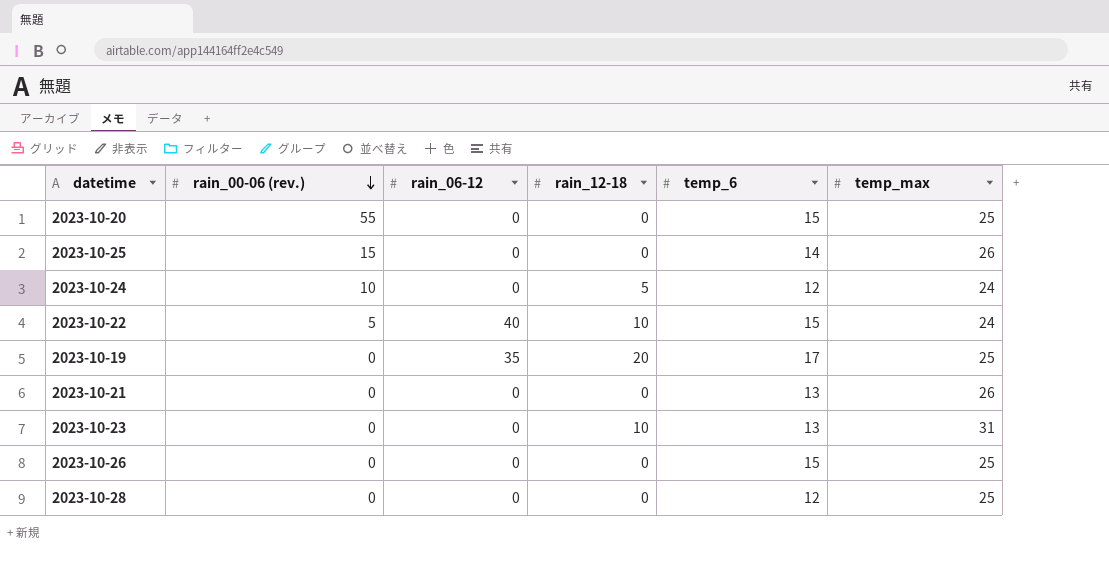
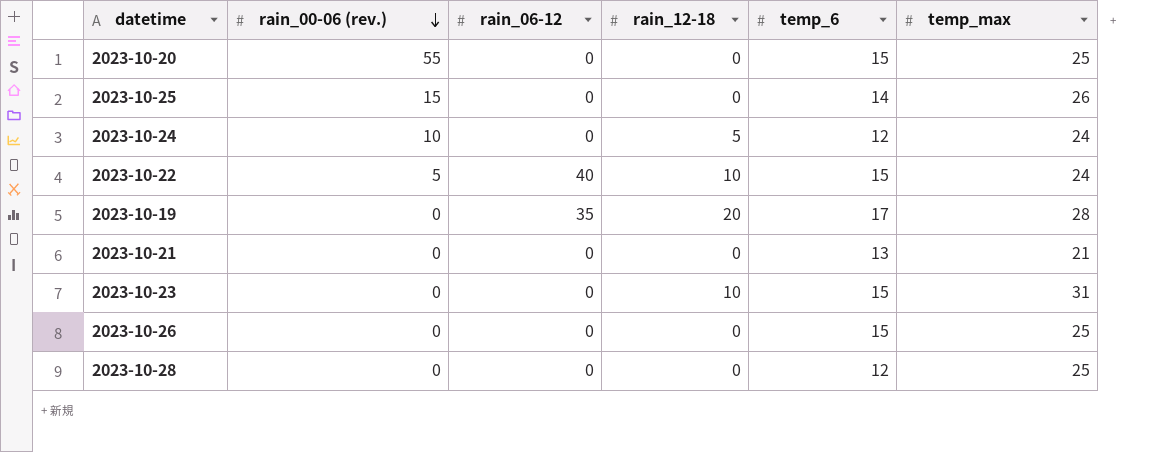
2023-10-19 | temp_max: 25 -> 28
2023-10-21 | temp_max: 26 -> 21
2023-10-23 | temp_6: 13 -> 15

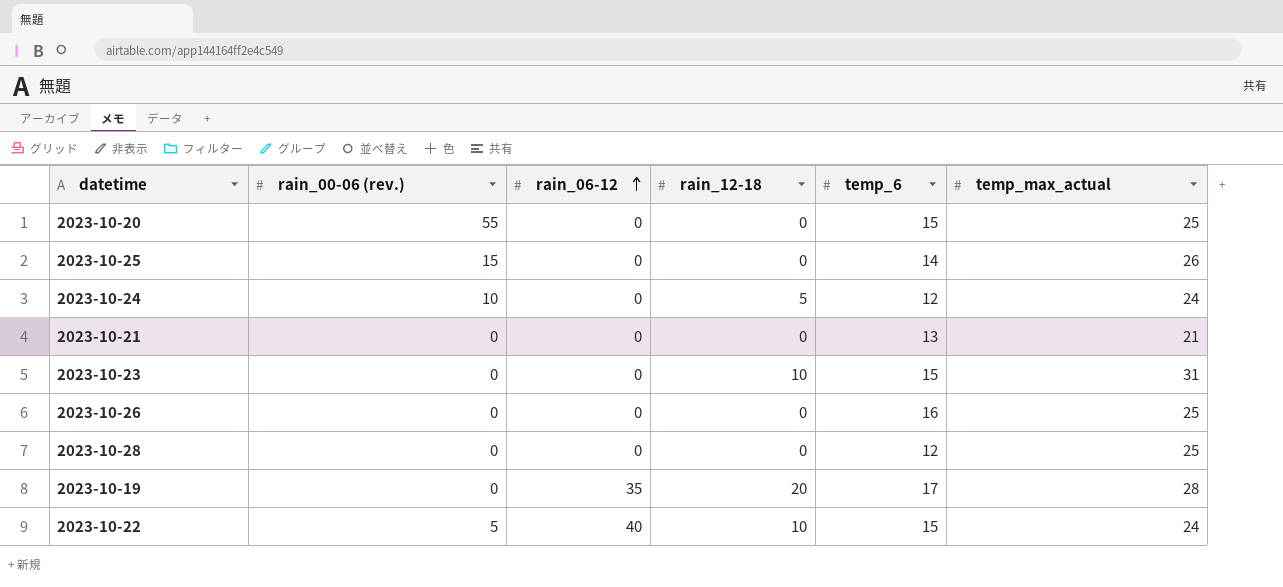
row order: rain_00-06 (rev.) descending -> rain_06-12 ascending
column name: temp_max -> temp_max_actual
2023-10-26 | temp_6: 15 -> 16

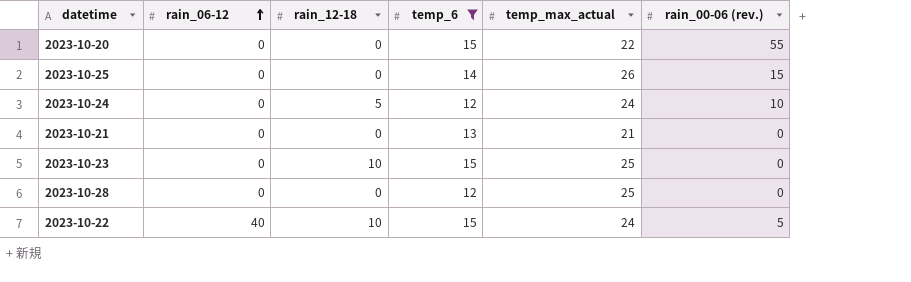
filter: none -> temp_6 <= 15
column rain_00-06 (rev.) | position: 2 -> 6
2023-10-20 | temp_max_actual: 25 -> 22
2023-10-23 | temp_max_actual: 31 -> 25

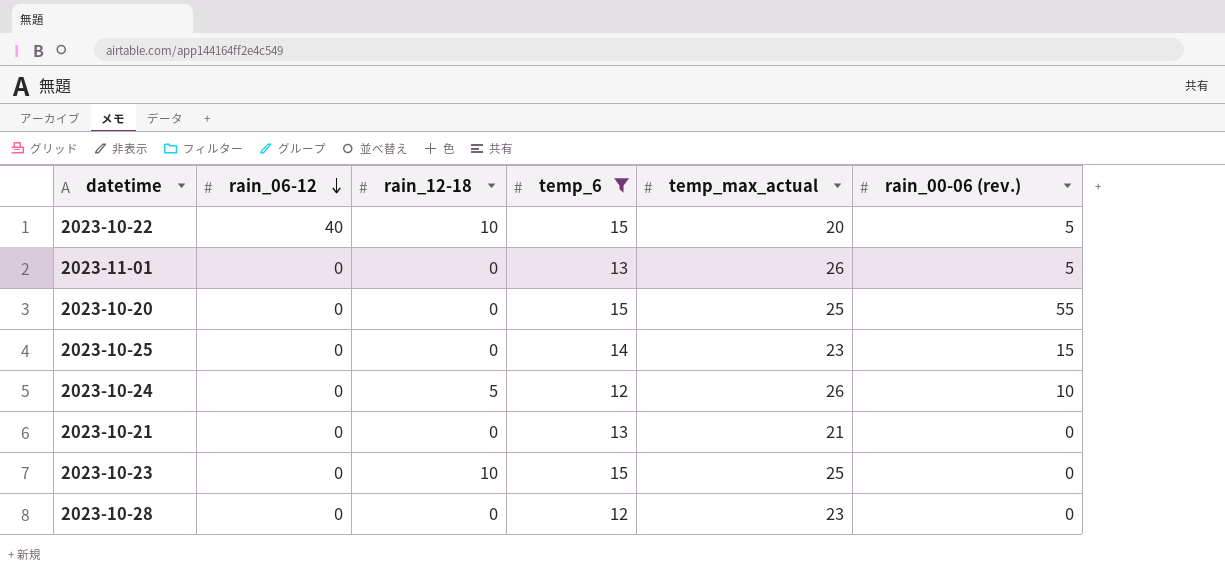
row order: rain_06-12 ascending -> rain_06-12 descending
2023-10-22 | temp_max_actual: 24 -> 20
row 2023-11-01: none -> 0 | 0 | 13 | 26 | 5
2023-10-20 | temp_max_actual: 22 -> 25
2023-10-25 | temp_max_actual: 26 -> 23
2023-10-24 | temp_max_actual: 24 -> 26
2023-10-28 | temp_max_actual: 25 -> 23

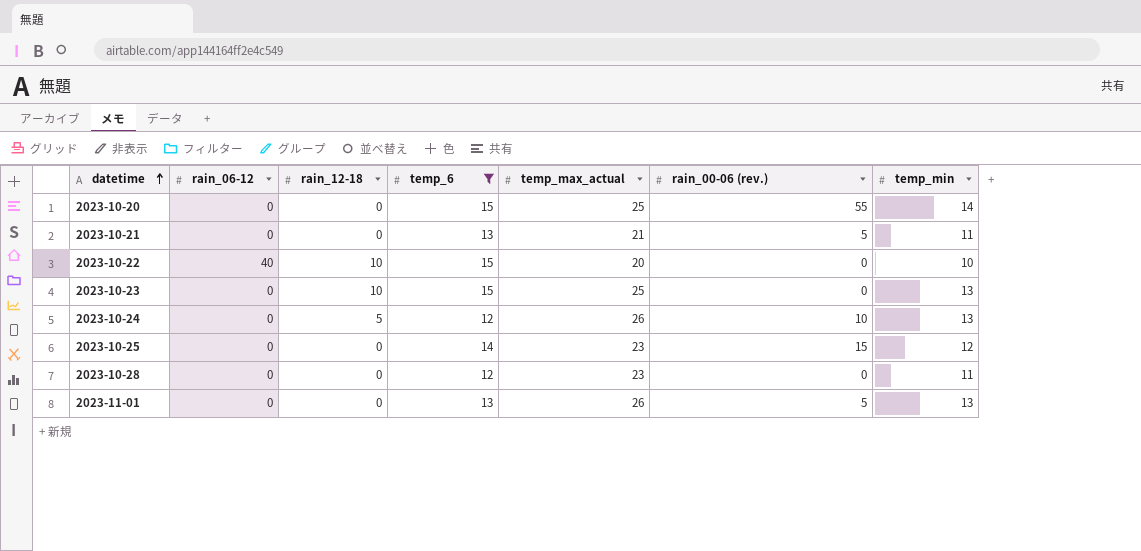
row order: rain_06-12 descending -> datetime ascending
column temp_min | position: none -> 7
2023-10-21 | rain_00-06 (rev.): 0 -> 5
2023-10-22 | rain_00-06 (rev.): 5 -> 0

